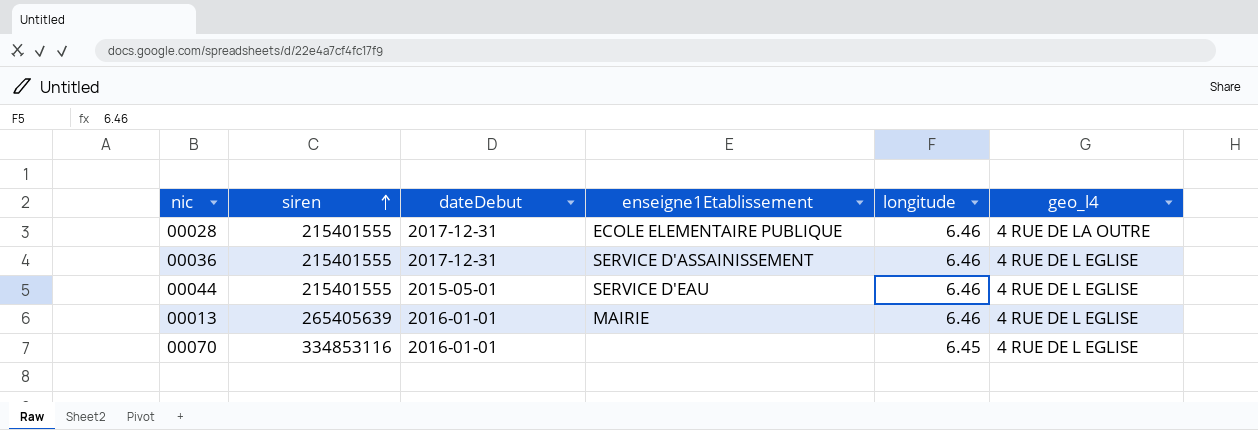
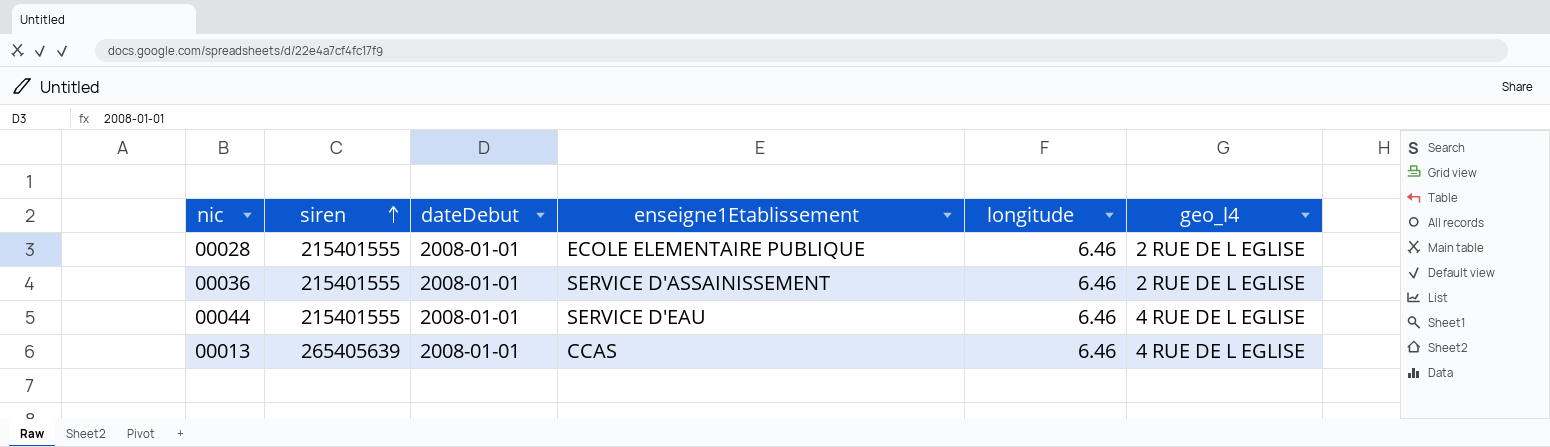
row 00070: 334853116 | 2016-01-01 | none | 6.45 | 4 RUE DE L EGLISE -> none
00028 | dateDebut: 2017-12-31 -> 2008-01-01
00028 | geo_l4: 4 RUE DE LA OUTRE -> 2 RUE DE L EGLISE
00036 | dateDebut: 2017-12-31 -> 2008-01-01
00036 | geo_l4: 4 RUE DE L EGLISE -> 2 RUE DE L EGLISE
00044 | dateDebut: 2015-05-01 -> 2008-01-01
00013 | dateDebut: 2016-01-01 -> 2008-01-01
00013 | enseigne1Etablissement: MAIRIE -> CCAS

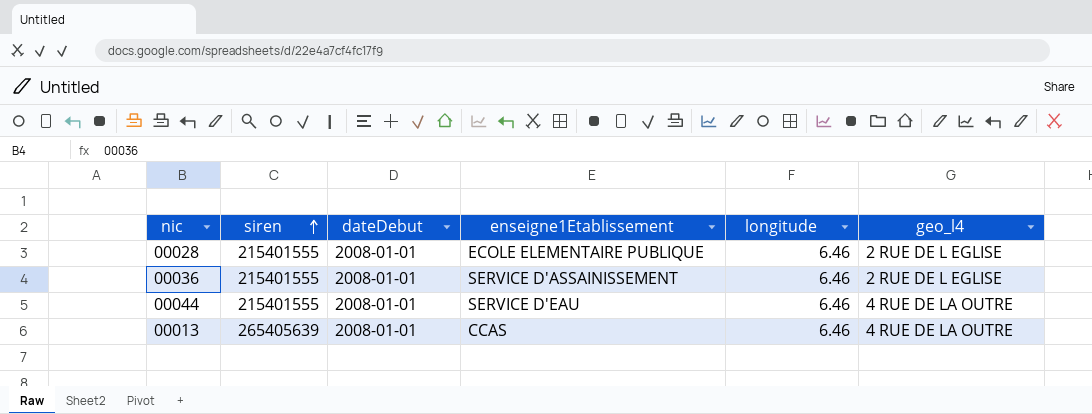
00044 | geo_l4: 4 RUE DE L EGLISE -> 4 RUE DE LA OUTRE
00013 | geo_l4: 4 RUE DE L EGLISE -> 4 RUE DE LA OUTRE

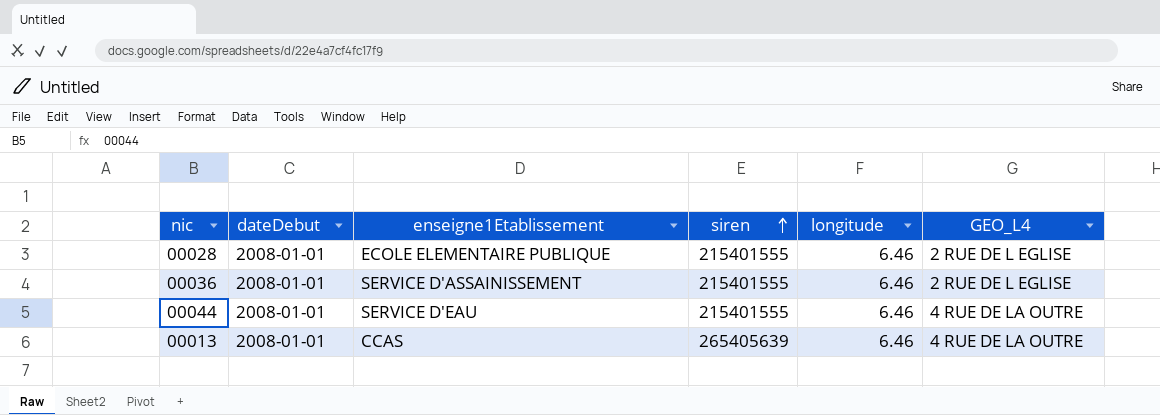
column siren | position: 2 -> 4
column name: geo_l4 -> GEO_L4

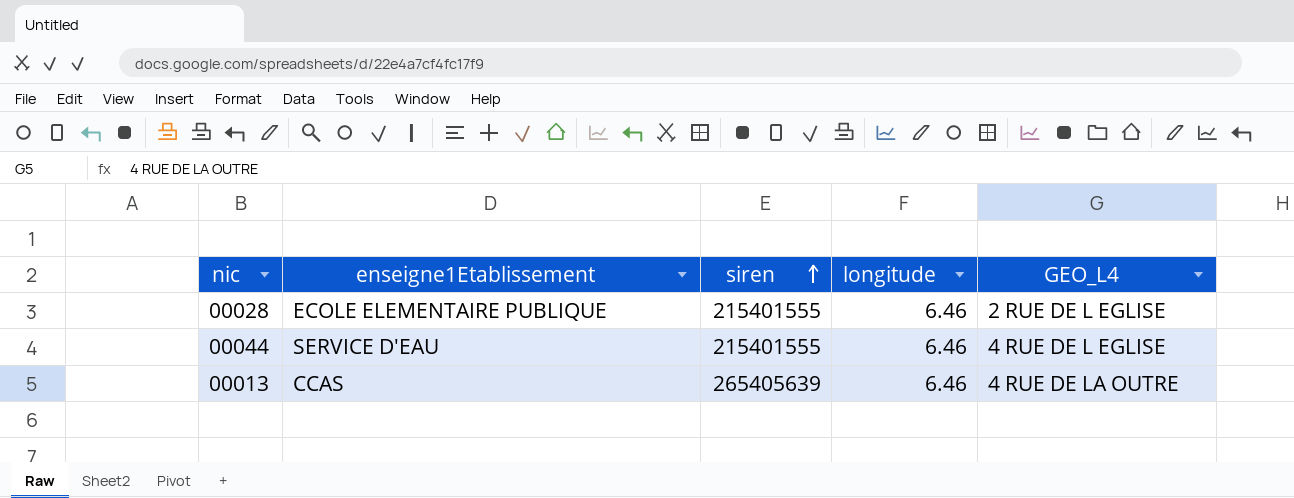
column dateDebut | position: 2 -> none
row 00036: 2008-01-01 | SERVICE D'ASSAINISSEMENT | 215401555 | 6.46 | 2 RUE DE L EGLISE -> none
00044 | GEO_L4: 4 RUE DE LA OUTRE -> 4 RUE DE L EGLISE

